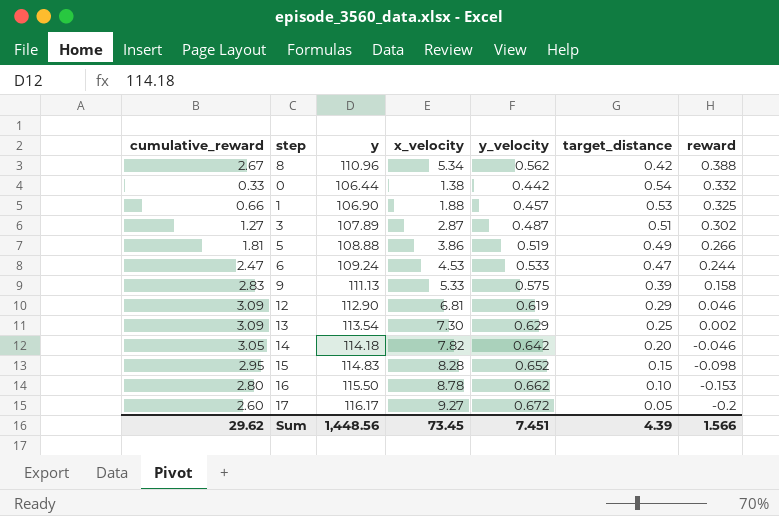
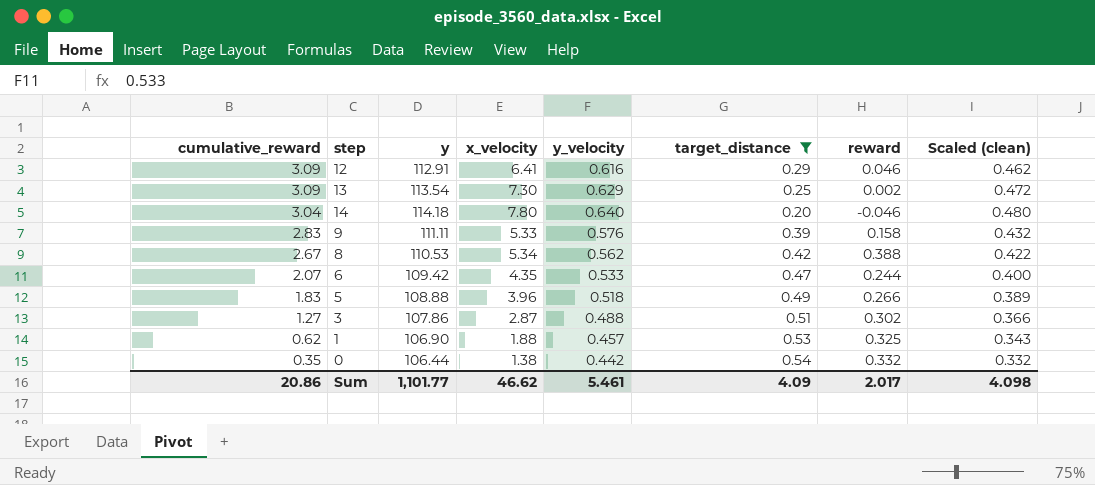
filter: none -> target_distance >= 0.20
row order: reward descending -> cumulative_reward descending
column Scaled (clean) | formula: none -> [y_velocity] * 0.75
12 | y: 112.90 -> 112.91
12 | x_velocity: 6.81 -> 6.41
12 | y_velocity: 0.619 -> 0.616
14 | cumulative_reward: 3.05 -> 3.04
14 | x_velocity: 7.82 -> 7.80
14 | y_velocity: 0.642 -> 0.640
9 | y: 111.13 -> 111.11
9 | y_velocity: 0.575 -> 0.576
8 | y: 110.96 -> 110.53
6 | cumulative_reward: 2.47 -> 2.07
6 | y: 109.24 -> 109.42
6 | x_velocity: 4.53 -> 4.35
5 | cumulative_reward: 1.81 -> 1.83
5 | x_velocity: 3.86 -> 3.96
5 | y_velocity: 0.519 -> 0.518
3 | y: 107.89 -> 107.86
3 | y_velocity: 0.487 -> 0.488
1 | cumulative_reward: 0.66 -> 0.62
0 | cumulative_reward: 0.33 -> 0.35
Sum | cumulative_reward: 29.62 -> 20.86
Sum | y: 1,448.56 -> 1,101.77
Sum | x_velocity: 73.45 -> 46.62
Sum | y_velocity: 7.451 -> 5.461
Sum | target_distance: 4.39 -> 4.09
Sum | reward: 1.566 -> 2.017

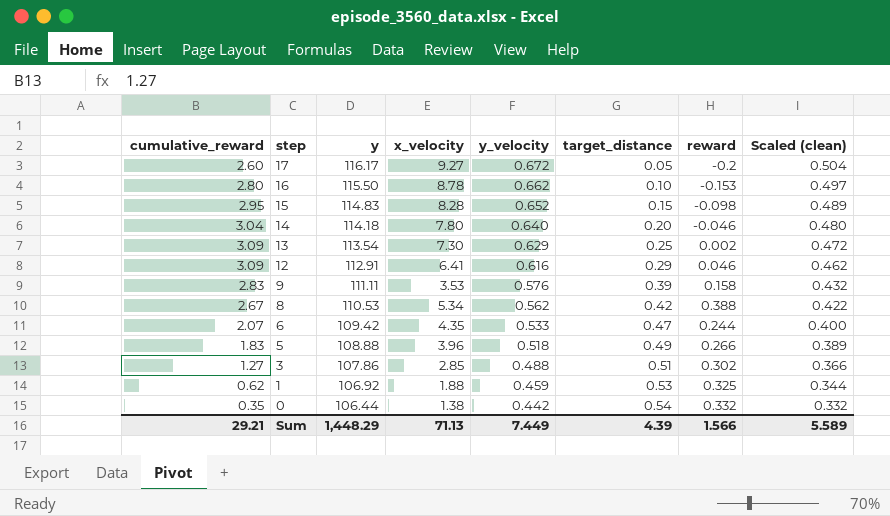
filter: target_distance >= 0.20 -> none
row order: cumulative_reward descending -> step descending
9 | x_velocity: 5.33 -> 3.53
3 | x_velocity: 2.87 -> 2.85
1 | y: 106.90 -> 106.92
1 | y_velocity: 0.457 -> 0.459
1 | Scaled (clean): 0.343 -> 0.344
Sum | cumulative_reward: 20.86 -> 29.21
Sum | y: 1,101.77 -> 1,448.29
Sum | x_velocity: 46.62 -> 71.13
Sum | y_velocity: 5.461 -> 7.449
Sum | target_distance: 4.09 -> 4.39
Sum | reward: 2.017 -> 1.566
Sum | Scaled (clean): 4.098 -> 5.589

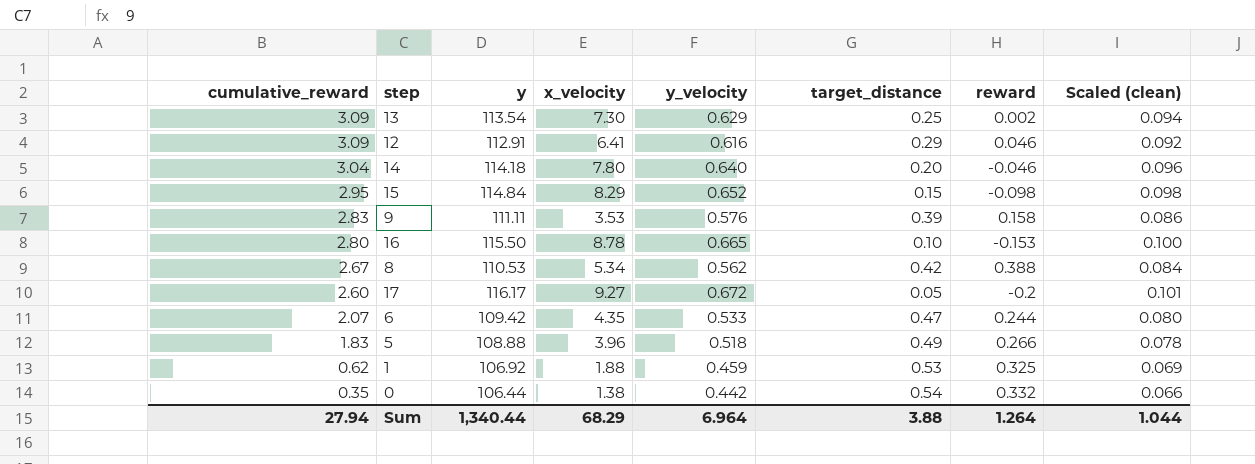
row order: step descending -> cumulative_reward descending
column Scaled (clean) | formula: [y_velocity] * 0.75 -> [y_velocity] * 0.15
row 3: 1.27 | 107.86 | 2.85 | 0.488 | 0.51 | 0.302 | 0.366 -> none
15 | y: 114.83 -> 114.84
15 | x_velocity: 8.28 -> 8.29
16 | y_velocity: 0.662 -> 0.665
Sum | cumulative_reward: 29.21 -> 27.94
Sum | y: 1,448.29 -> 1,340.44
Sum | x_velocity: 71.13 -> 68.29
Sum | y_velocity: 7.449 -> 6.964
Sum | target_distance: 4.39 -> 3.88
Sum | reward: 1.566 -> 1.264
Sum | Scaled (clean): 5.589 -> 1.044

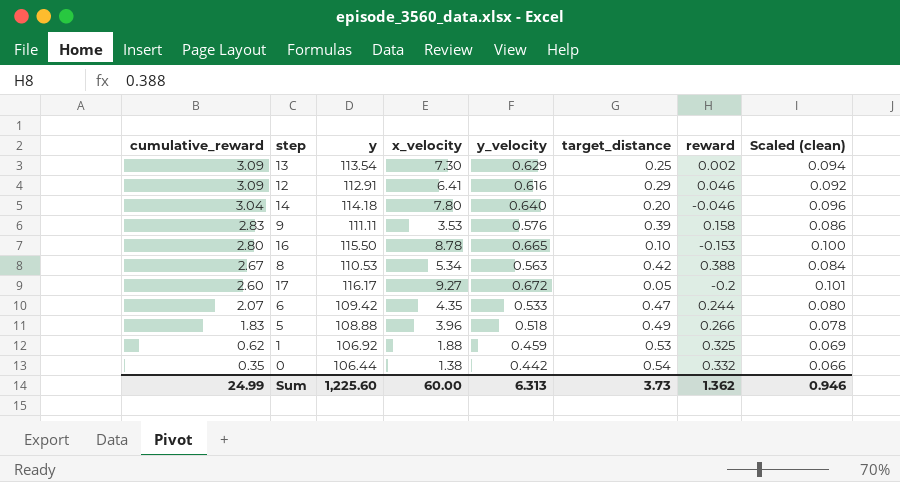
row 15: 2.95 | 114.84 | 8.29 | 0.652 | 0.15 | -0.098 | 0.098 -> none
8 | y_velocity: 0.562 -> 0.563
Sum | cumulative_reward: 27.94 -> 24.99
Sum | y: 1,340.44 -> 1,225.60
Sum | x_velocity: 68.29 -> 60.00
Sum | y_velocity: 6.964 -> 6.313
Sum | target_distance: 3.88 -> 3.73
Sum | reward: 1.264 -> 1.362
Sum | Scaled (clean): 1.044 -> 0.946

